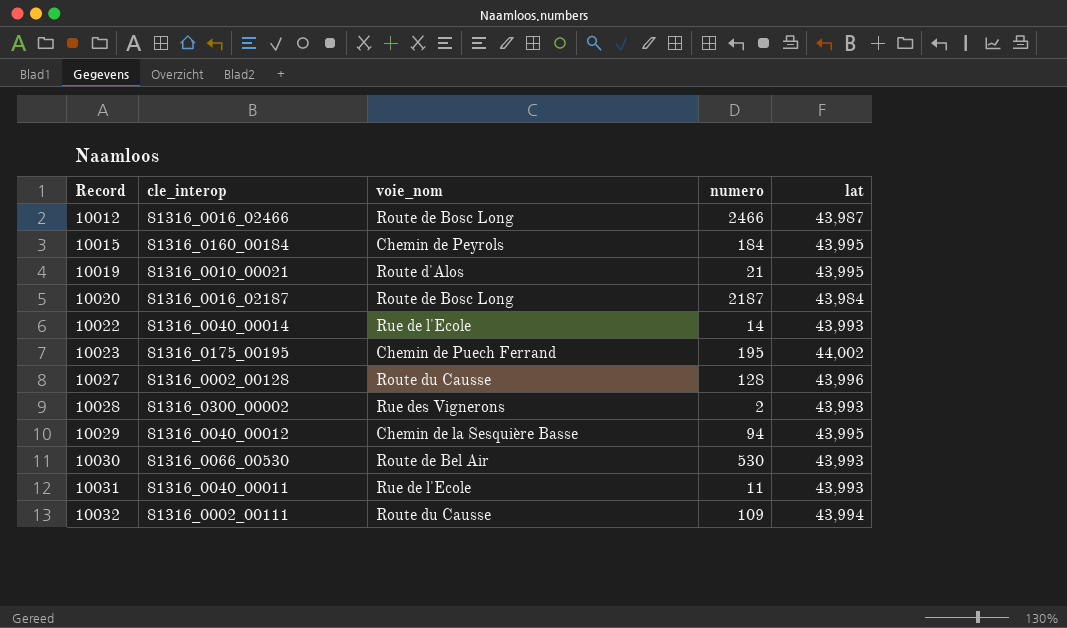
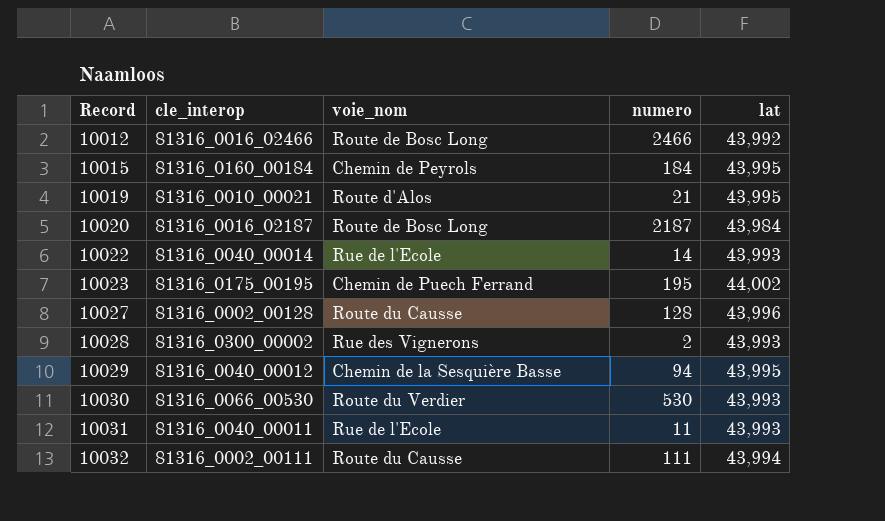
10012 | lat: 43,987 -> 43,992
10030 | voie_nom: Route de Bel Air -> Route du Verdier
10032 | numero: 109 -> 111

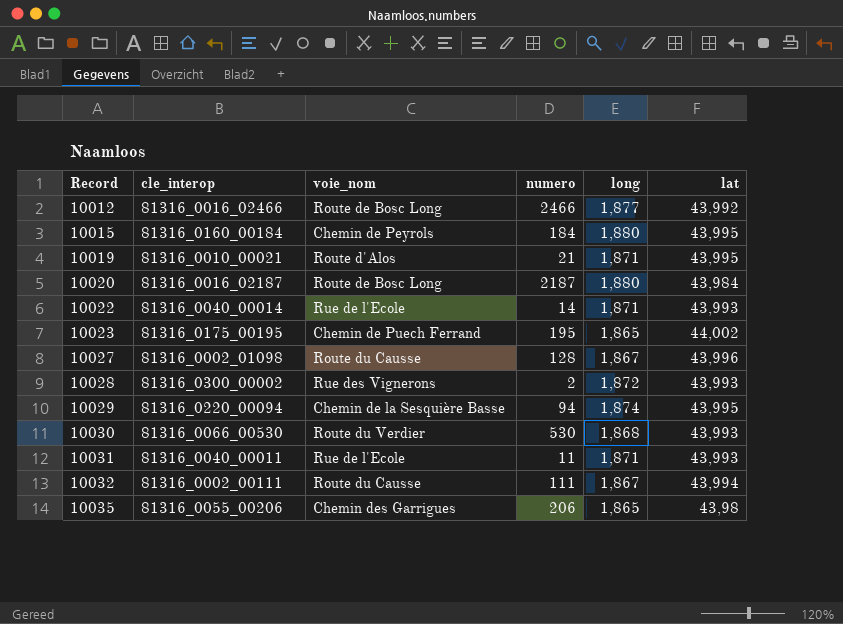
column long | position: none -> 5
10027 | cle_interop: 81316_0002_00128 -> 81316_0002_01098
10029 | cle_interop: 81316_0040_00012 -> 81316_0220_00094
row 10035: none -> 81316_0055_00206 | Chemin des Garrigues | 206 | 1,865 | 43,98

